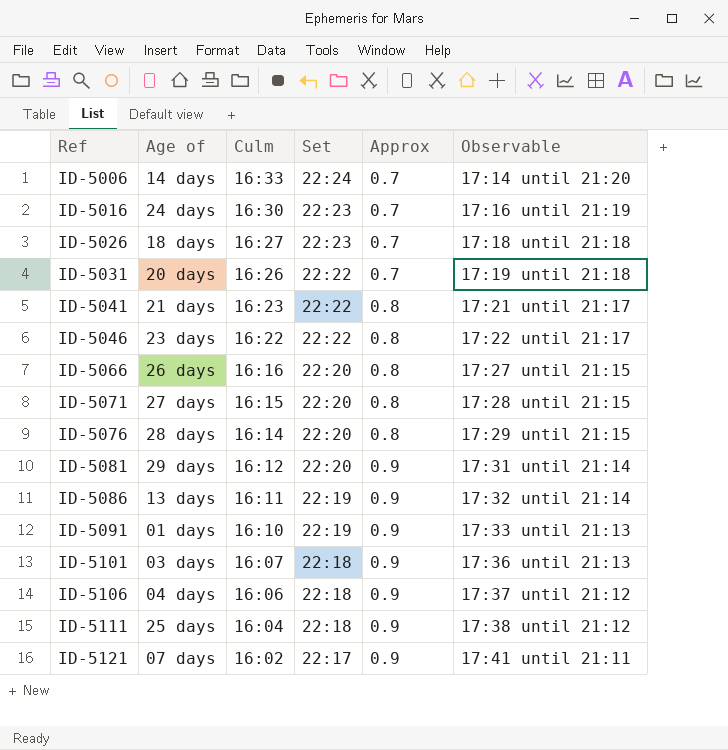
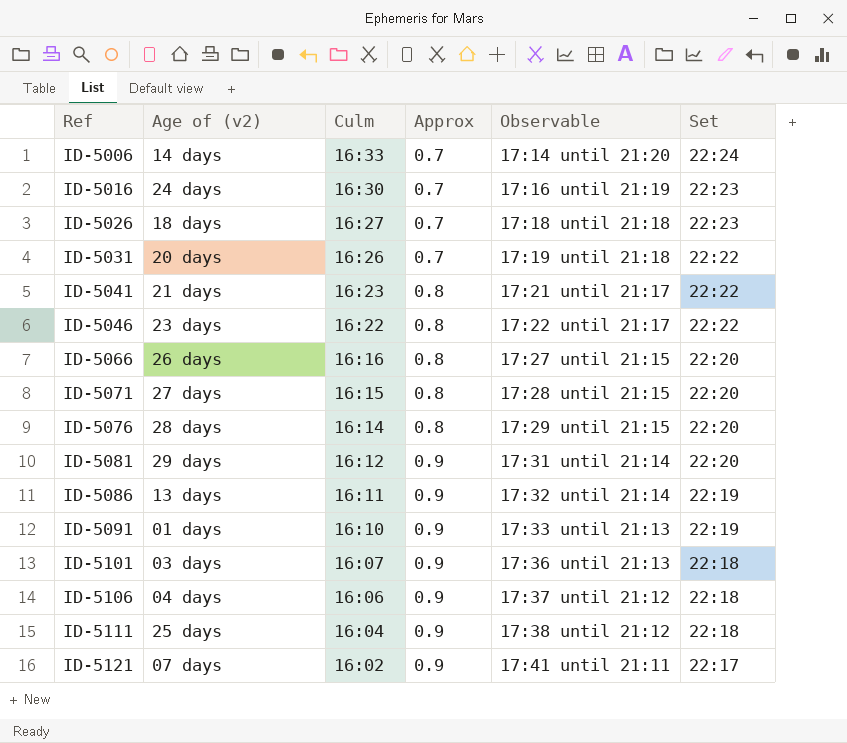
column name: Age of -> Age of (v2)
column Set | position: 4 -> 6

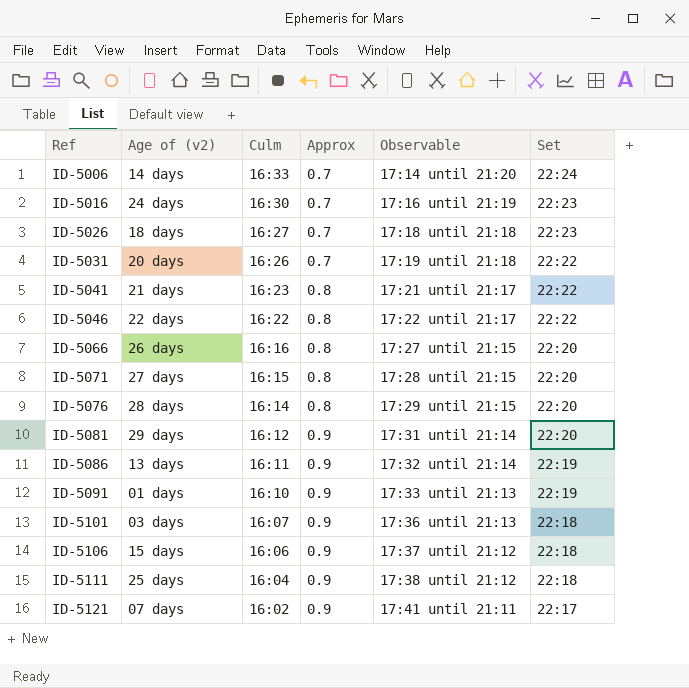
ID-5046 | Age of (v2): 23 days -> 22 days
ID-5106 | Age of (v2): 04 days -> 15 days

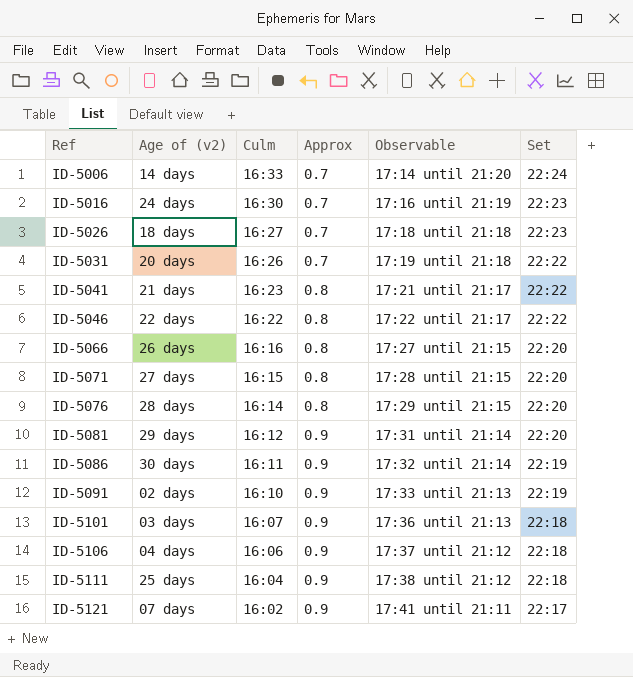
ID-5086 | Age of (v2): 13 days -> 30 days
ID-5091 | Age of (v2): 01 days -> 02 days
ID-5106 | Age of (v2): 15 days -> 04 days

